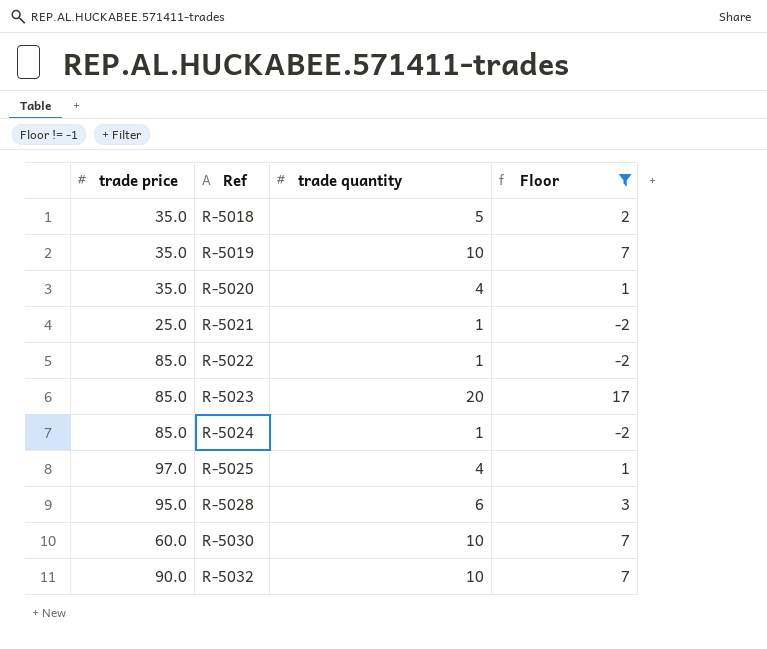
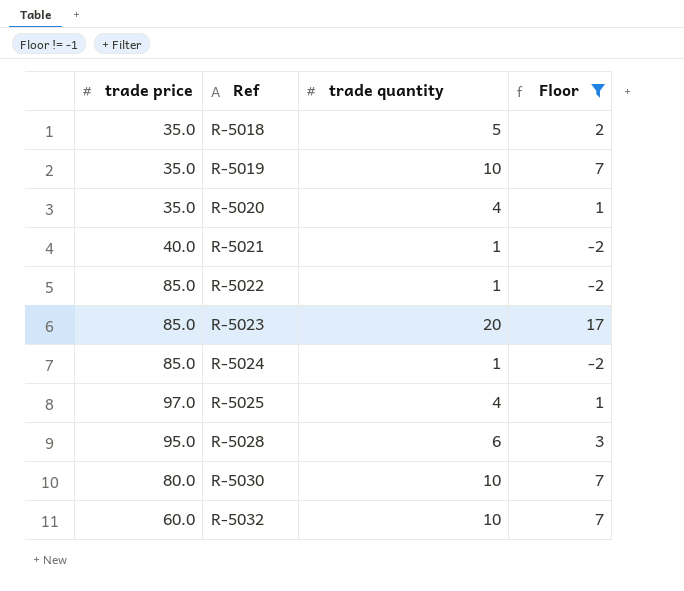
R-5021 | trade price: 25.0 -> 40.0
R-5030 | trade price: 60.0 -> 80.0
R-5032 | trade price: 90.0 -> 60.0

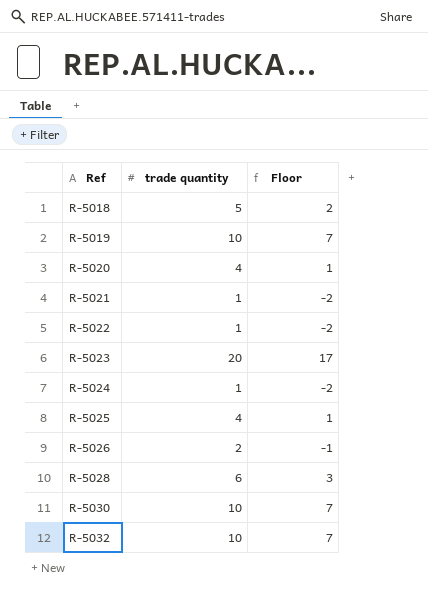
filter: Floor != -1 -> none
column trade price | position: 1 -> none

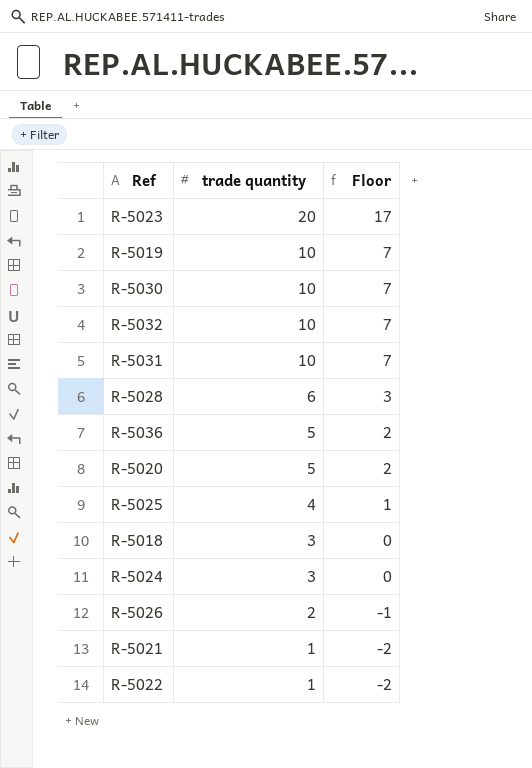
row order: Ref ascending -> trade quantity descending
row R-5031: none -> 10 | 7
row R-5036: none -> 5 | 2
R-5020 | trade quantity: 4 -> 5
R-5020 | Floor: 1 -> 2
R-5018 | trade quantity: 5 -> 3
R-5018 | Floor: 2 -> 0
R-5024 | trade quantity: 1 -> 3
R-5024 | Floor: -2 -> 0

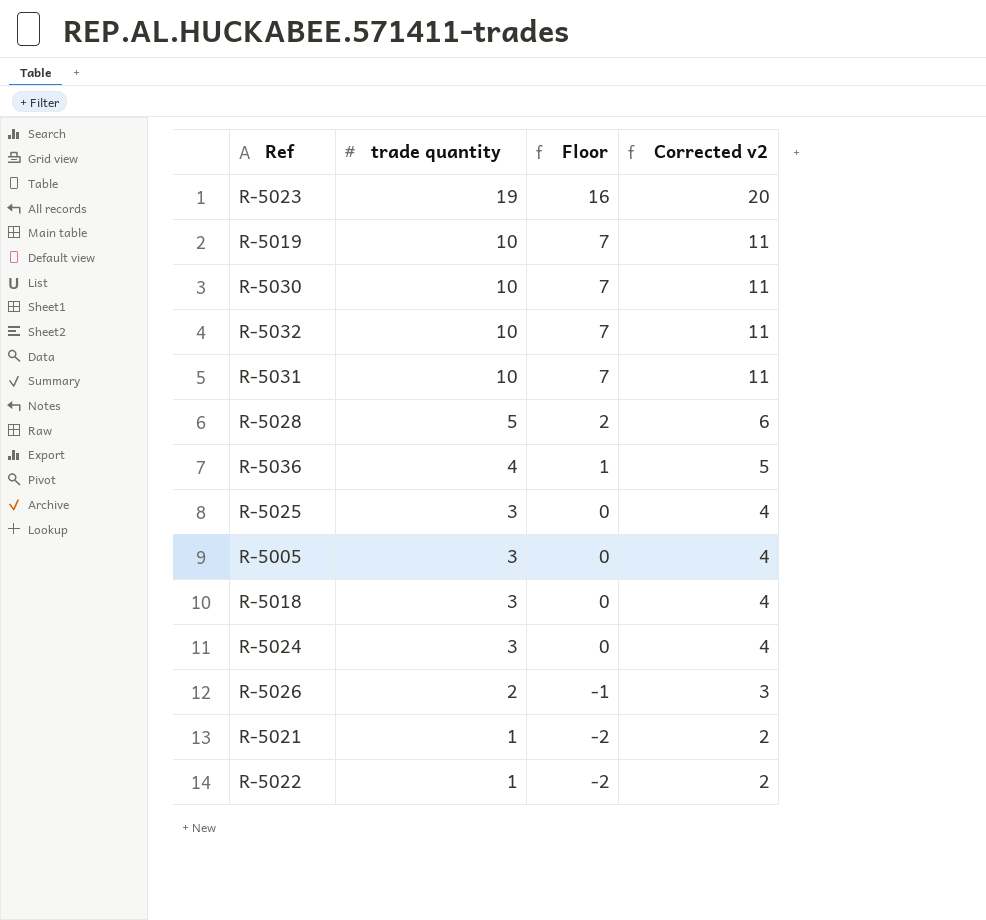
column Corrected v2 | formula: none -> [trade quantity] + 1
row R-5020: 5 | 2 -> none
R-5023 | trade quantity: 20 -> 19
R-5023 | Floor: 17 -> 16
R-5028 | trade quantity: 6 -> 5
R-5028 | Floor: 3 -> 2
R-5036 | trade quantity: 5 -> 4
R-5036 | Floor: 2 -> 1
R-5025 | trade quantity: 4 -> 3
R-5025 | Floor: 1 -> 0
row R-5005: none -> 3 | 0 | 4

